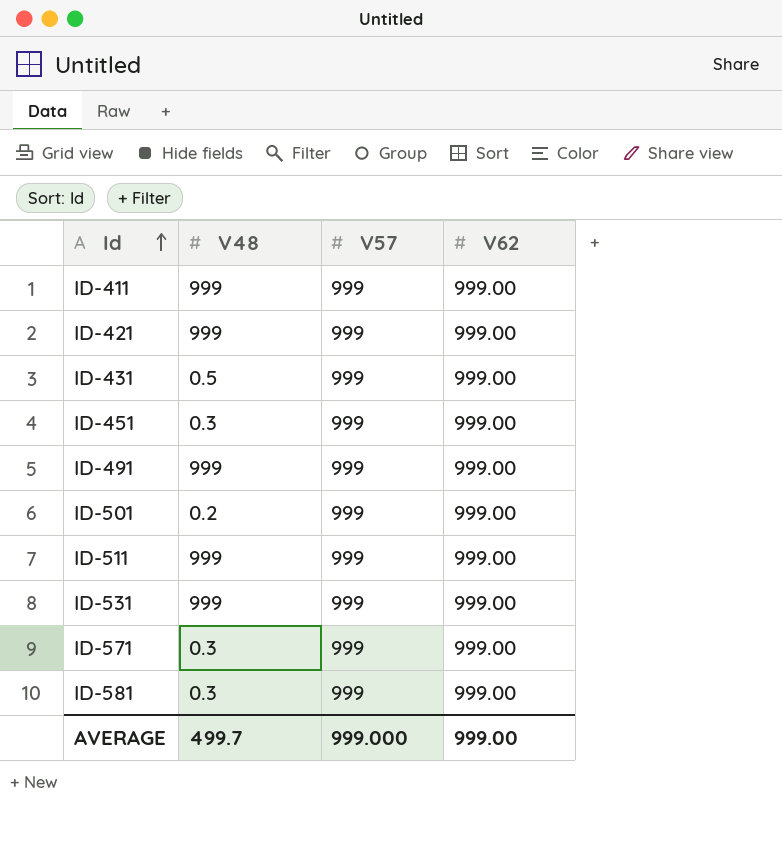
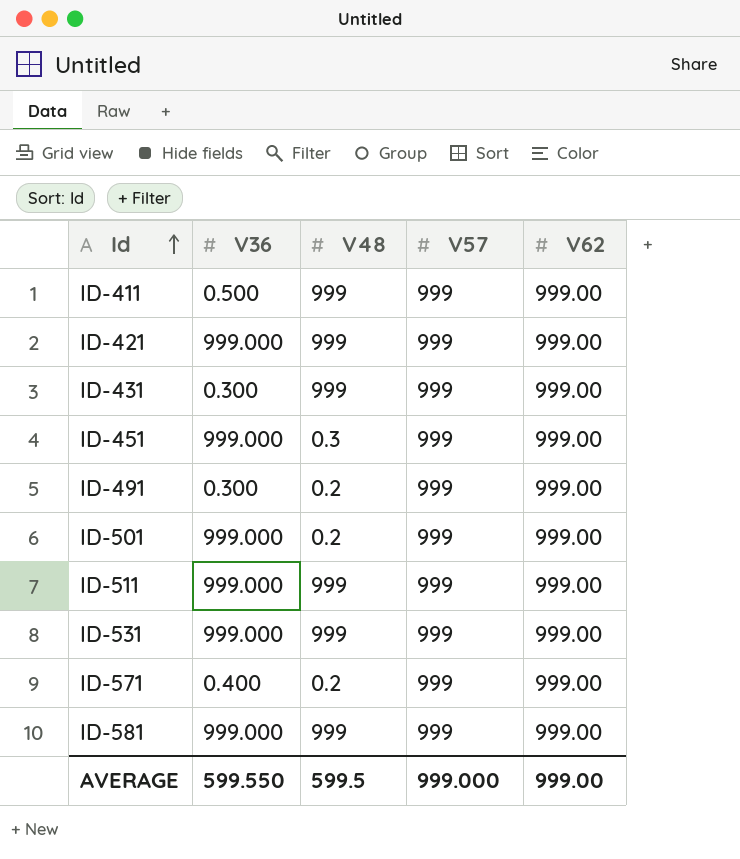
column V36 | position: none -> 2
ID-431 | V48: 0.5 -> 999
ID-491 | V48: 999 -> 0.2
ID-571 | V48: 0.3 -> 0.2
ID-581 | V48: 0.3 -> 999
AVERAGE | V48: 499.7 -> 599.5

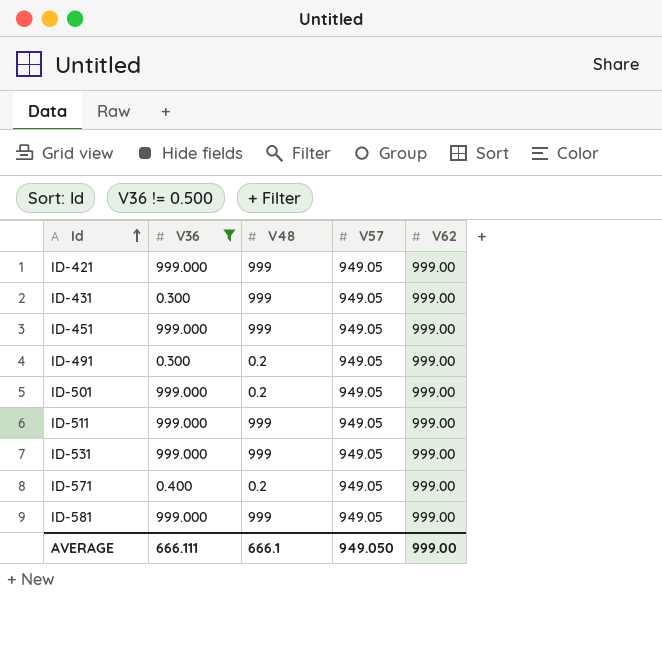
filter: none -> V36 != 0.500
ID-421 | V57: 999 -> 949.05
ID-431 | V57: 999 -> 949.05
ID-451 | V48: 0.3 -> 999
ID-451 | V57: 999 -> 949.05
ID-491 | V57: 999 -> 949.05
ID-501 | V57: 999 -> 949.05
ID-511 | V57: 999 -> 949.05
ID-531 | V57: 999 -> 949.05
ID-571 | V57: 999 -> 949.05
ID-581 | V57: 999 -> 949.05
AVERAGE | V36: 599.550 -> 666.111
AVERAGE | V48: 599.5 -> 666.1
AVERAGE | V57: 999.000 -> 949.050

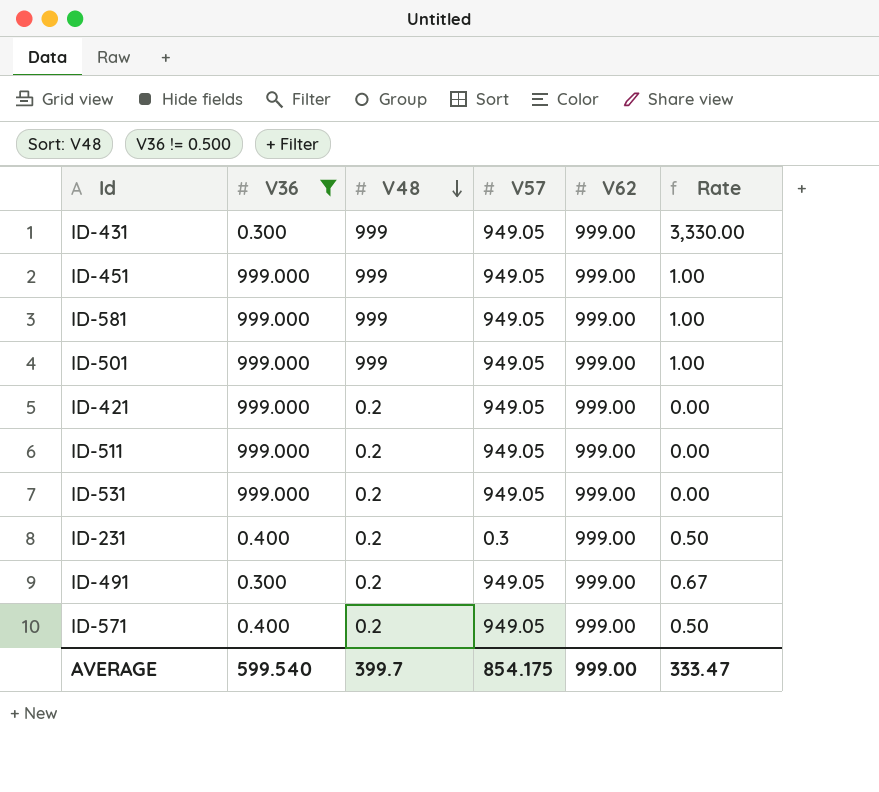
row order: Id ascending -> V48 descending
column Rate | formula: none -> [V48] / [V36]
ID-501 | V48: 0.2 -> 999
ID-421 | V48: 999 -> 0.2
ID-511 | V48: 999 -> 0.2
ID-531 | V48: 999 -> 0.2
row ID-231: none -> 0.400 | 0.2 | 0.3 | 999.00 | 0.50
AVERAGE | V36: 666.111 -> 599.540
AVERAGE | V48: 666.1 -> 399.7
AVERAGE | V57: 949.050 -> 854.175

